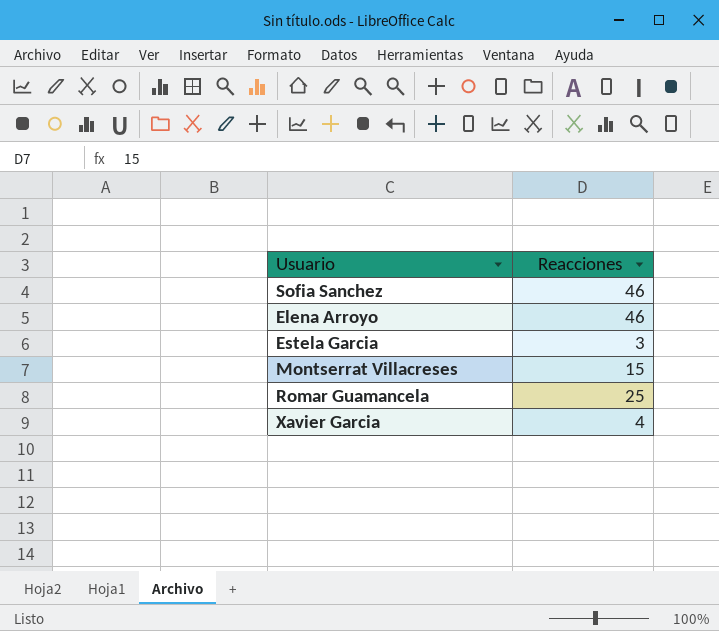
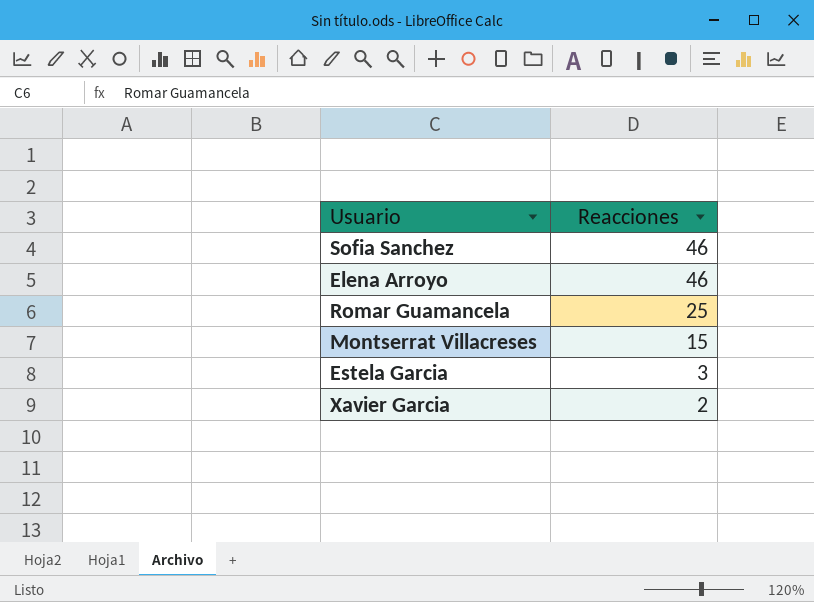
row order: none -> Reacciones descending
Xavier Garcia | Reacciones: 4 -> 2

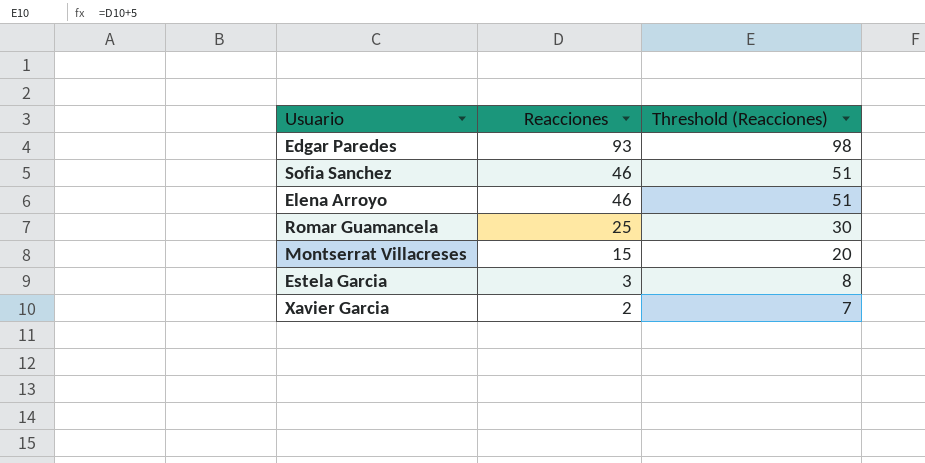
column Threshold (Reacciones) | formula: none -> [Reacciones] + 5
row Edgar Paredes: none -> 93 | 98

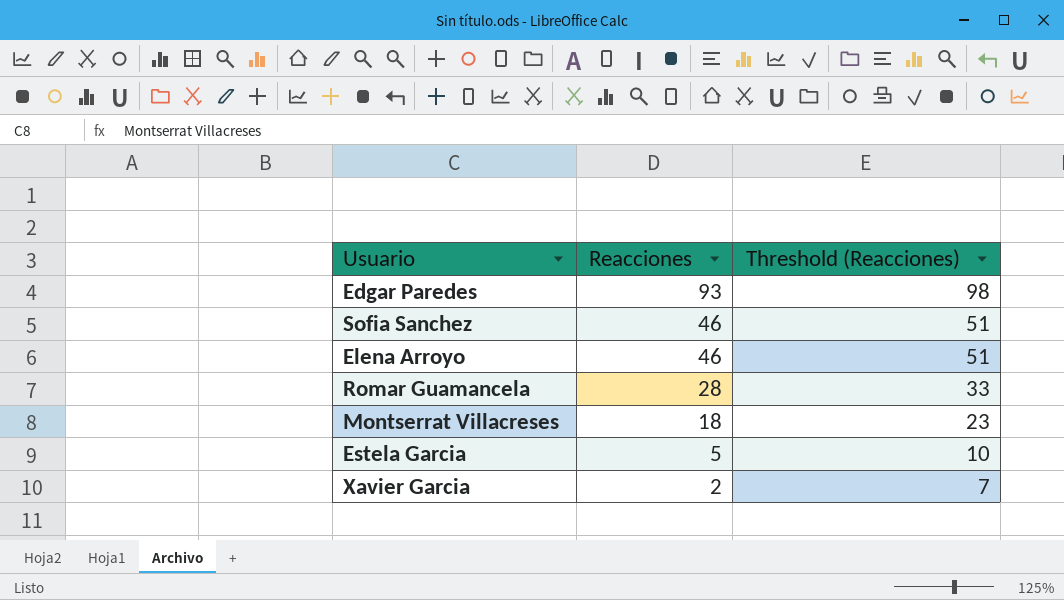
Romar Guamancela | Reacciones: 25 -> 28
Romar Guamancela | Threshold (Reacciones): 30 -> 33
Montserrat Villacreses | Reacciones: 15 -> 18
Montserrat Villacreses | Threshold (Reacciones): 20 -> 23
Estela Garcia | Reacciones: 3 -> 5
Estela Garcia | Threshold (Reacciones): 8 -> 10

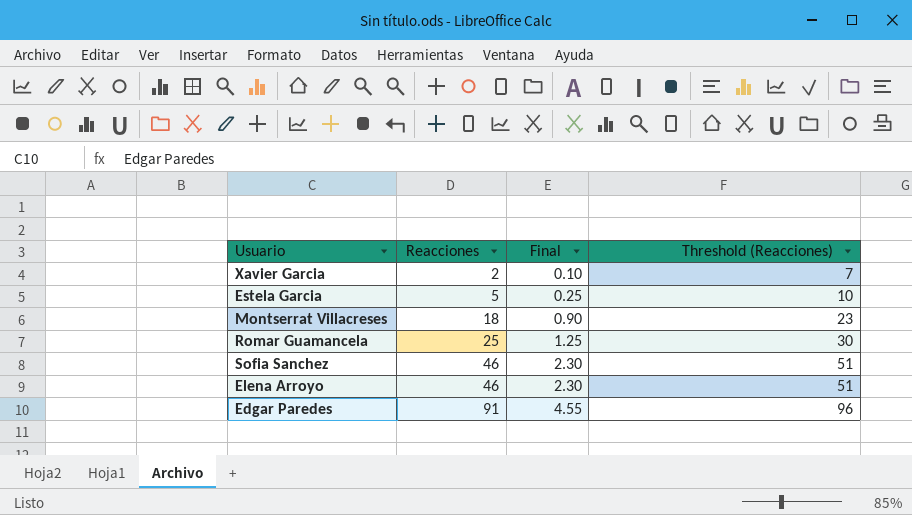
row order: Reacciones descending -> Reacciones ascending
column Final | formula: none -> [Reacciones] * 0.05
Romar Guamancela | Reacciones: 28 -> 25
Romar Guamancela | Threshold (Reacciones): 33 -> 30
Edgar Paredes | Reacciones: 93 -> 91
Edgar Paredes | Threshold (Reacciones): 98 -> 96

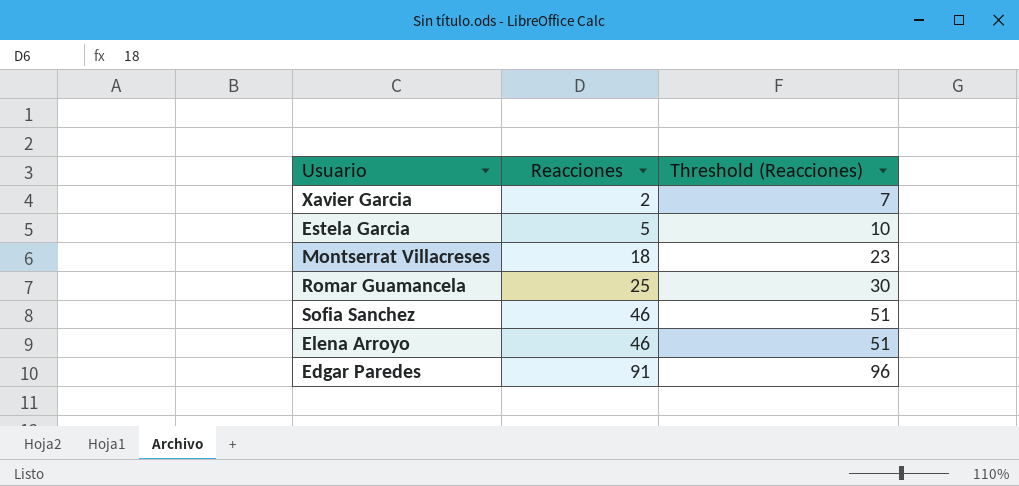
column Final | formula: [Reacciones] * 0.05 -> none

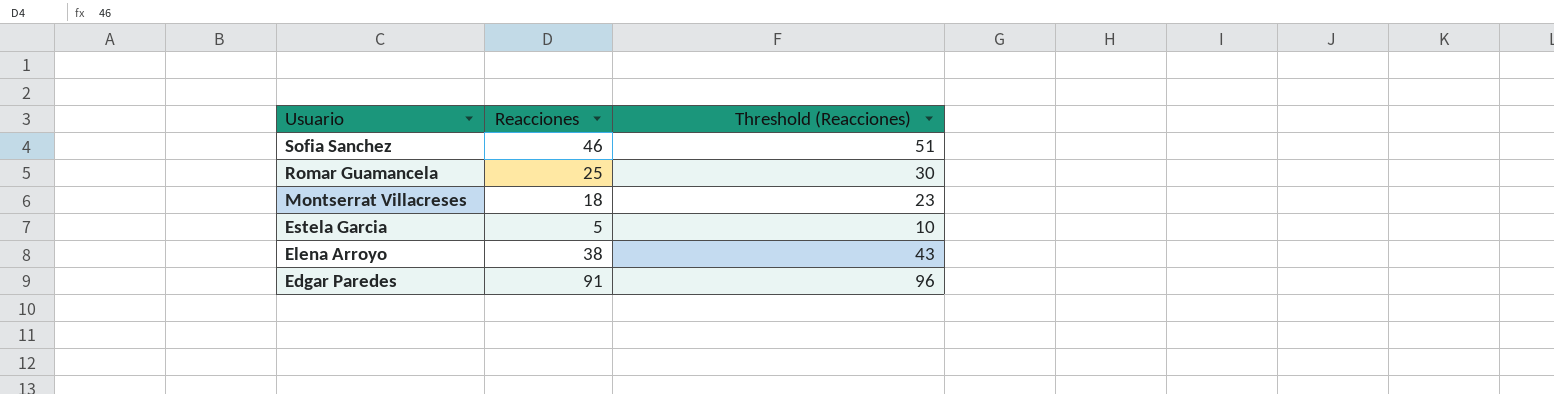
row order: Reacciones ascending -> Usuario descending
row Xavier Garcia: 2 | 7 -> none
Elena Arroyo | Reacciones: 46 -> 38
Elena Arroyo | Threshold (Reacciones): 51 -> 43

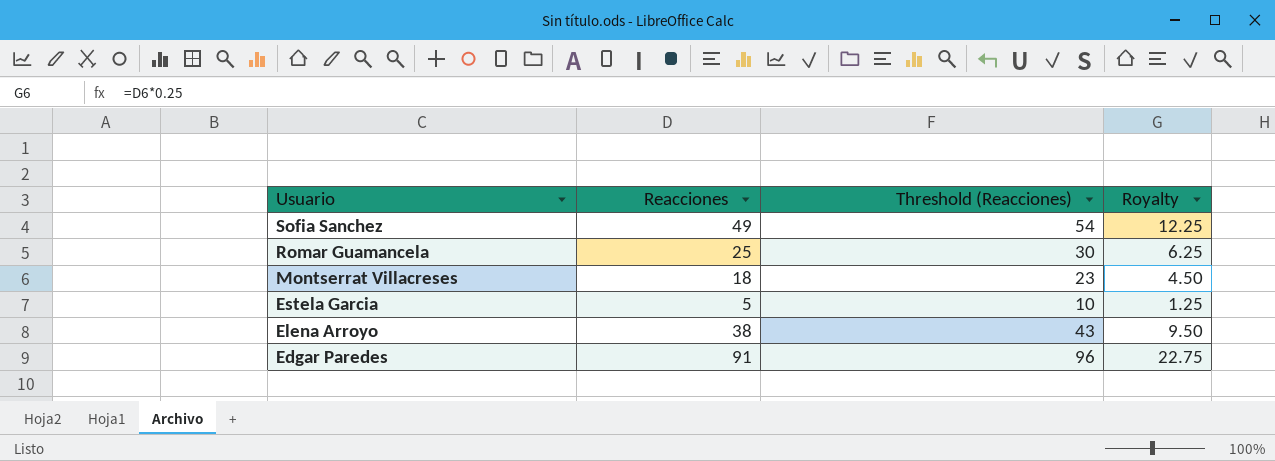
column Royalty | formula: none -> [Reacciones] * 0.25
Sofia Sanchez | Reacciones: 46 -> 49
Sofia Sanchez | Threshold (Reacciones): 51 -> 54

